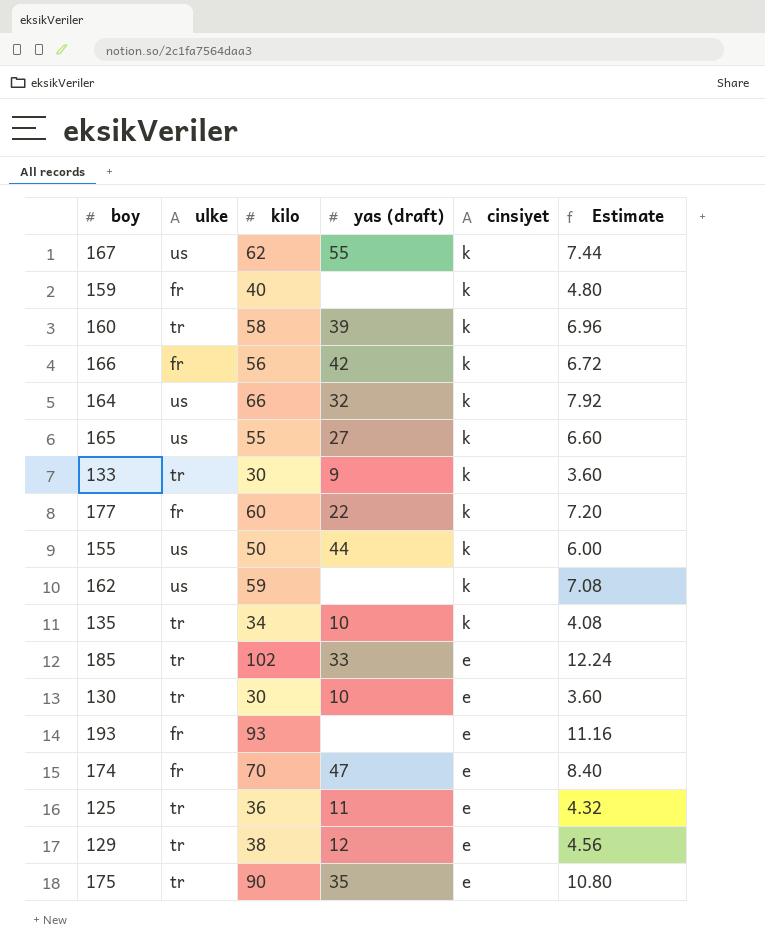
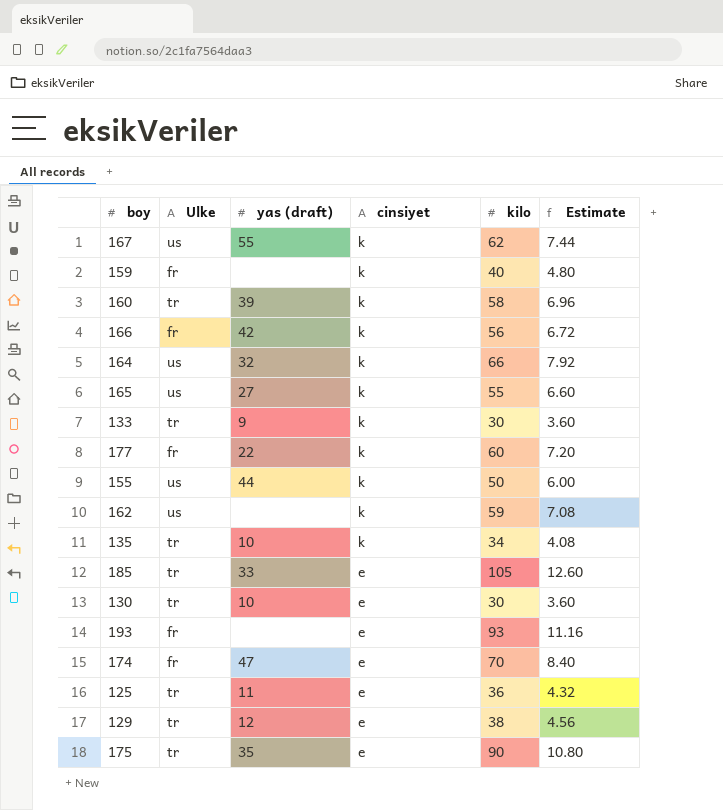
column name: ulke -> Ulke
column kilo | position: 3 -> 5
185 | kilo: 102 -> 105
185 | Estimate: 12.24 -> 12.60

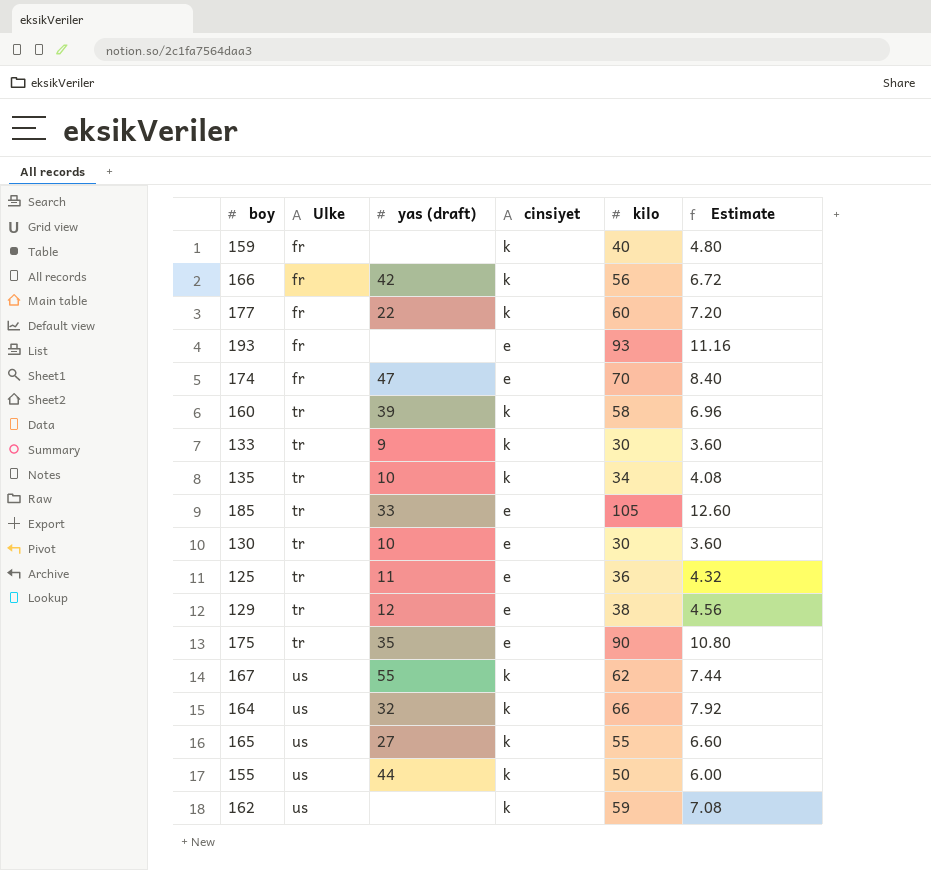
row order: cinsiyet descending -> Ulke ascending

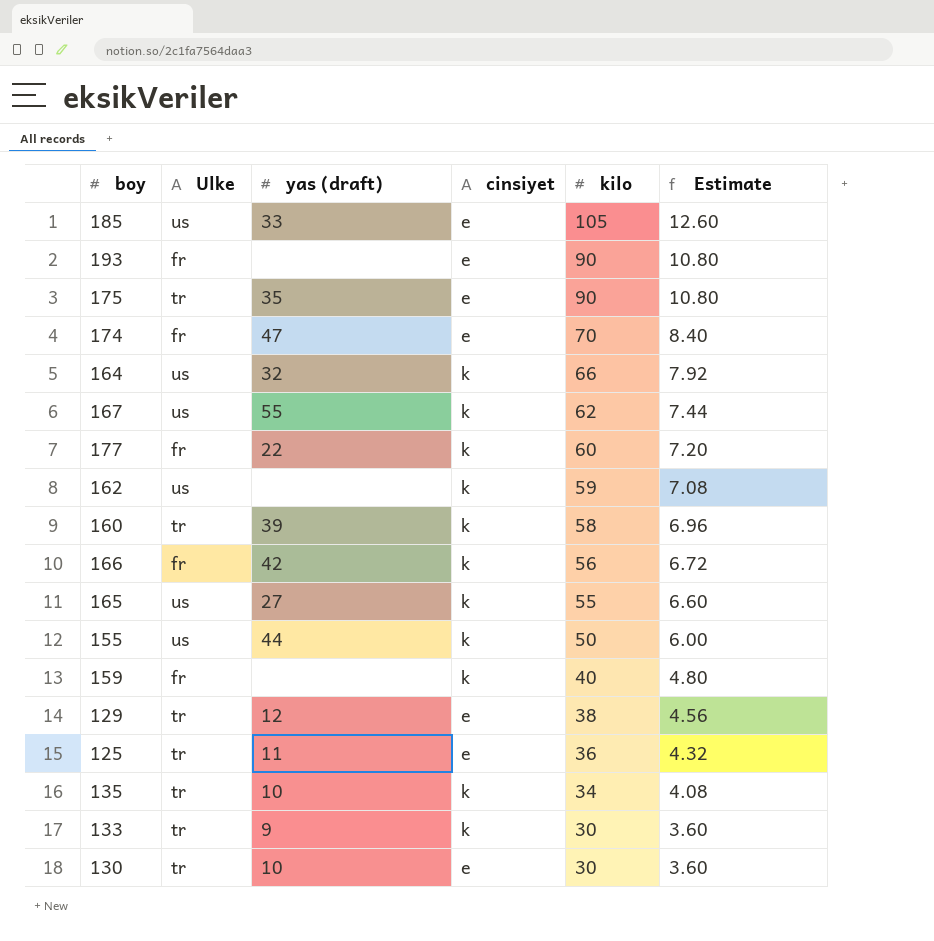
row order: Ulke ascending -> kilo descending
185 | Ulke: tr -> us
193 | kilo: 93 -> 90
193 | Estimate: 11.16 -> 10.80

